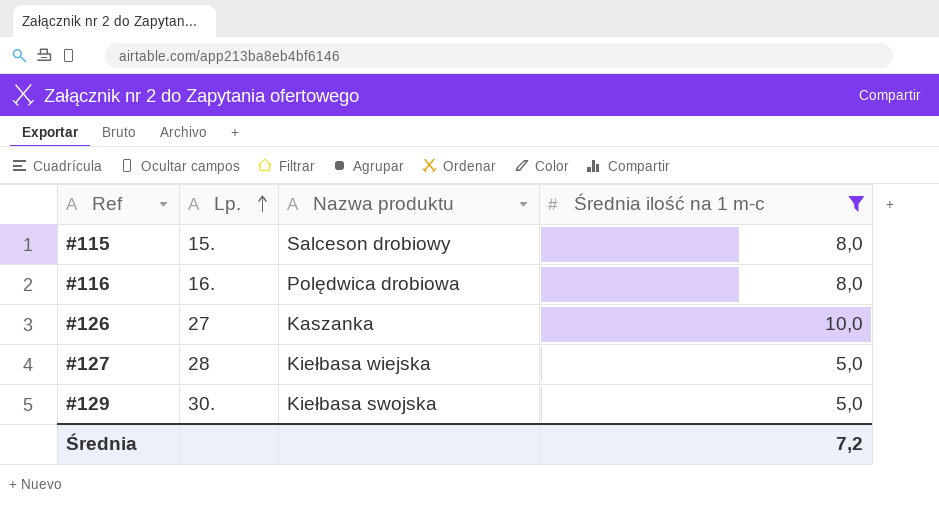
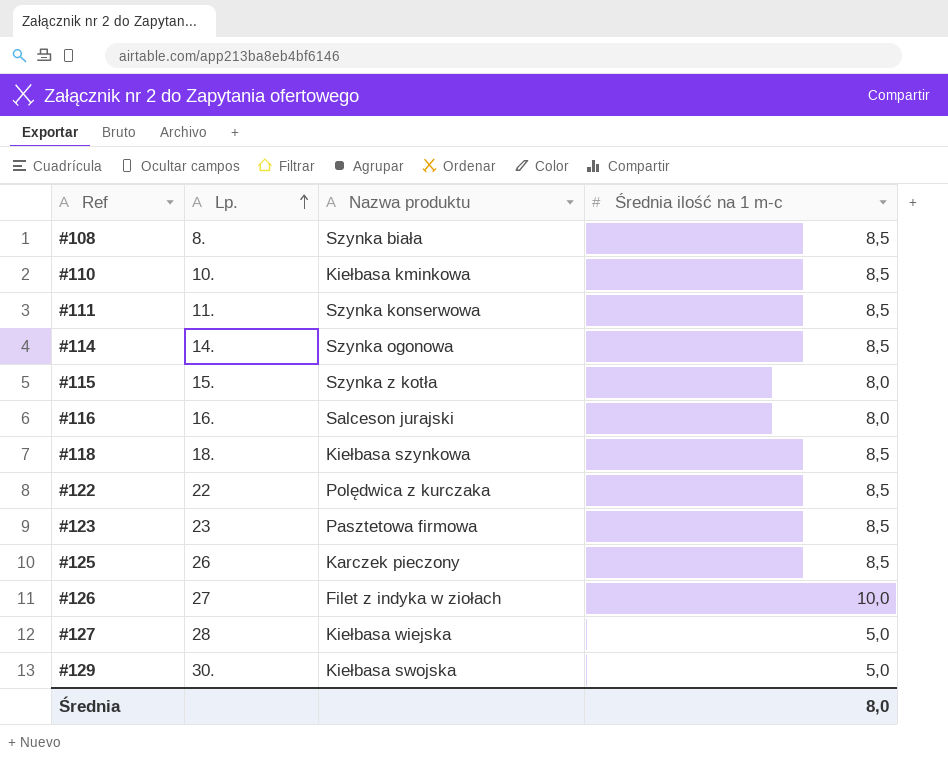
filter: Średnia ilość na 1 m-c != 8,5 -> none
#115 | Nazwa produktu: Salceson drobiowy -> Szynka z kotła
#116 | Nazwa produktu: Polędwica drobiowa -> Salceson jurajski
#126 | Nazwa produktu: Kaszanka -> Filet z indyka w ziołach
Średnia | Średnia ilość na 1 m-c: 7,2 -> 8,0

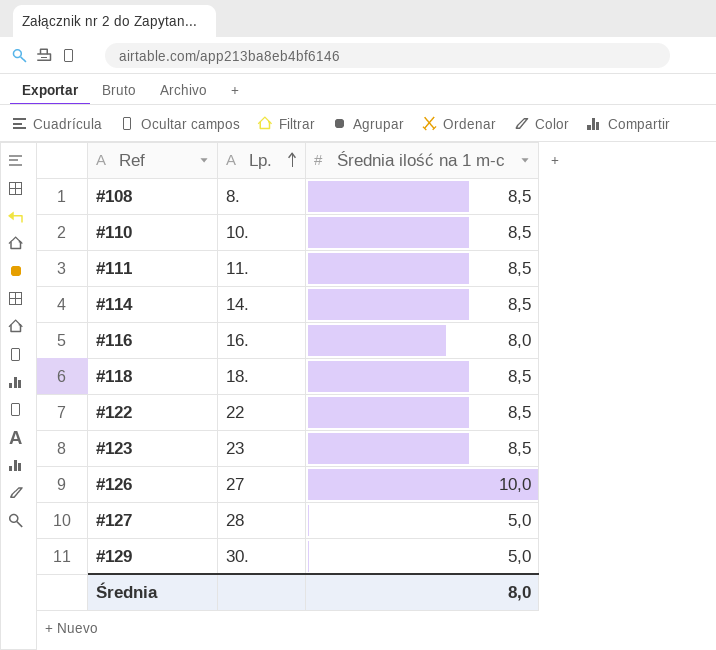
column Nazwa produktu | position: 3 -> none
row #115: 15. | Szynka z kotła | 8,0 -> none
row #125: 26 | Karczek pieczony | 8,5 -> none

